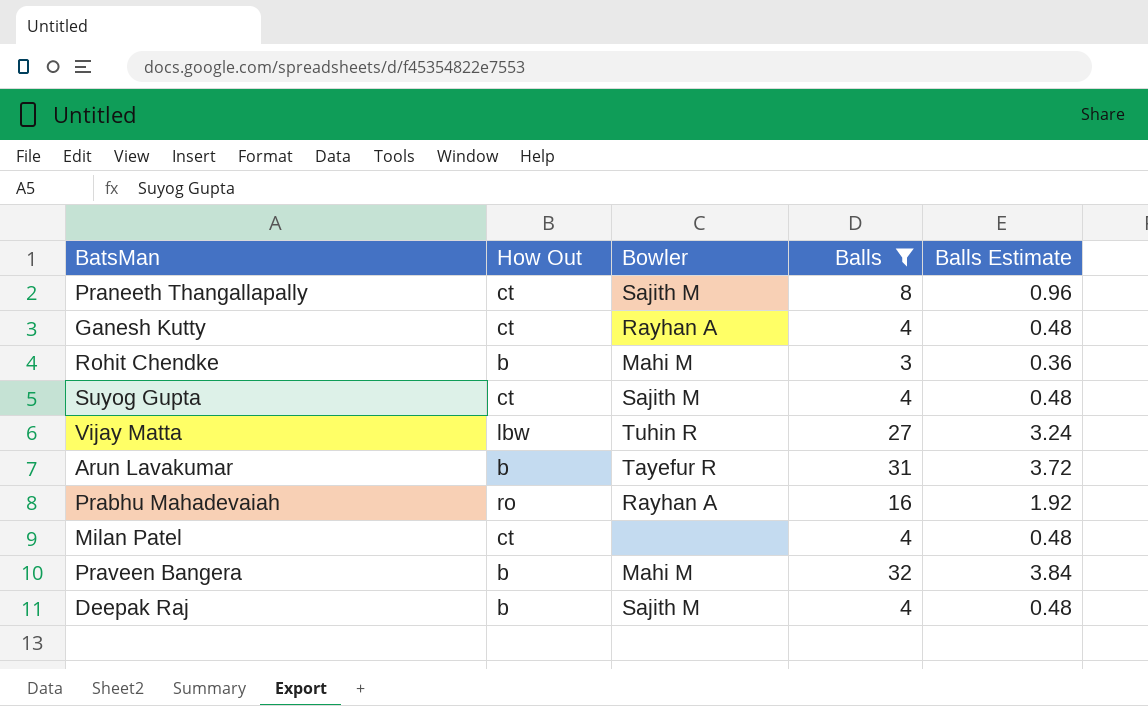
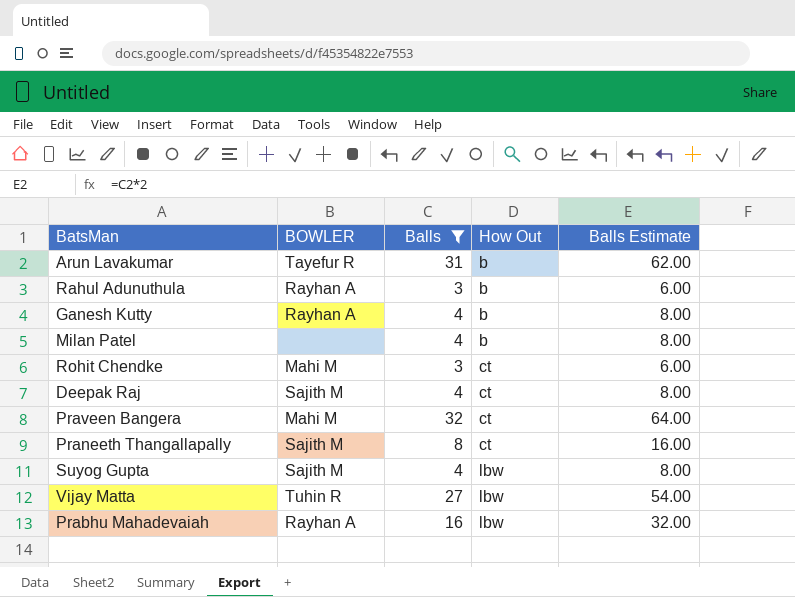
row order: none -> How Out ascending
column name: Bowler -> BOWLER
column How Out | position: 2 -> 4
column Balls Estimate | formula: [Balls] * 0.12 -> [Balls] * 2
row Rahul Adunuthula: none -> Rayhan A | 3 | b | 6.00
Ganesh Kutty | How Out: ct -> b
Milan Patel | How Out: ct -> b
Rohit Chendke | How Out: b -> ct
Deepak Raj | How Out: b -> ct
Praveen Bangera | How Out: b -> ct
Suyog Gupta | How Out: ct -> lbw
Prabhu Mahadevaiah | How Out: ro -> lbw

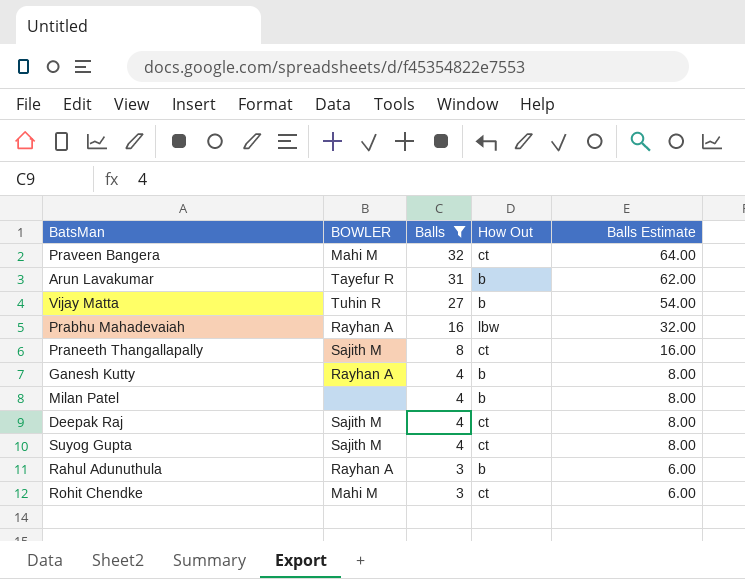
row order: How Out ascending -> Balls descending
Vijay Matta | How Out: lbw -> b
Suyog Gupta | How Out: lbw -> ct

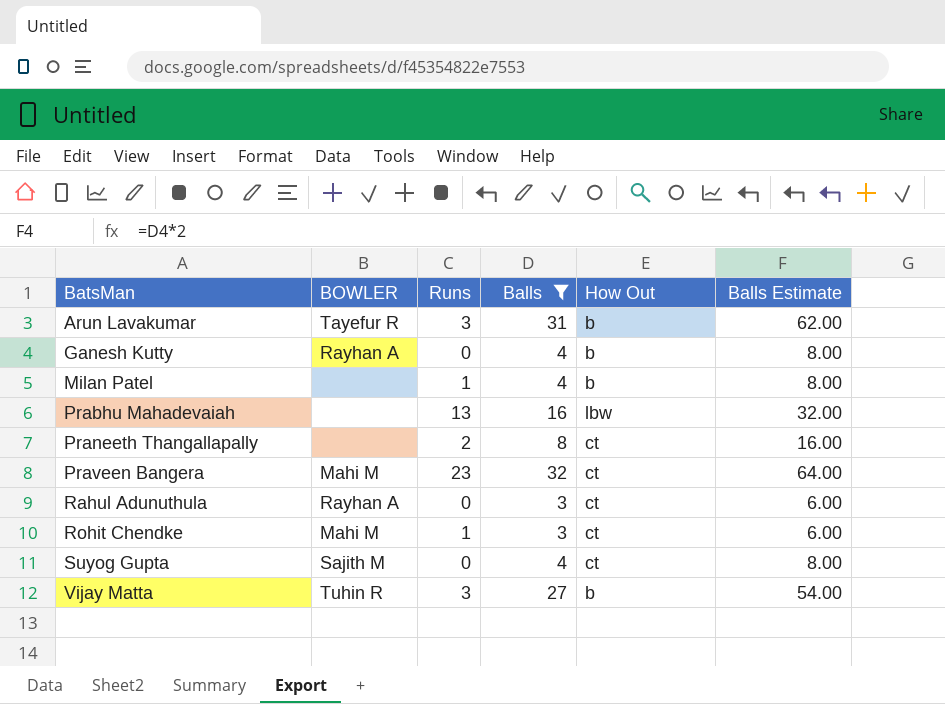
row order: Balls descending -> BatsMan ascending
column Runs | position: none -> 3
row Deepak Raj: Sajith M | 4 | ct | 8.00 -> none
Prabhu Mahadevaiah | BOWLER: Rayhan A -> none
Praneeth Thangallapally | BOWLER: Sajith M -> none
Rahul Adunuthula | How Out: b -> ct

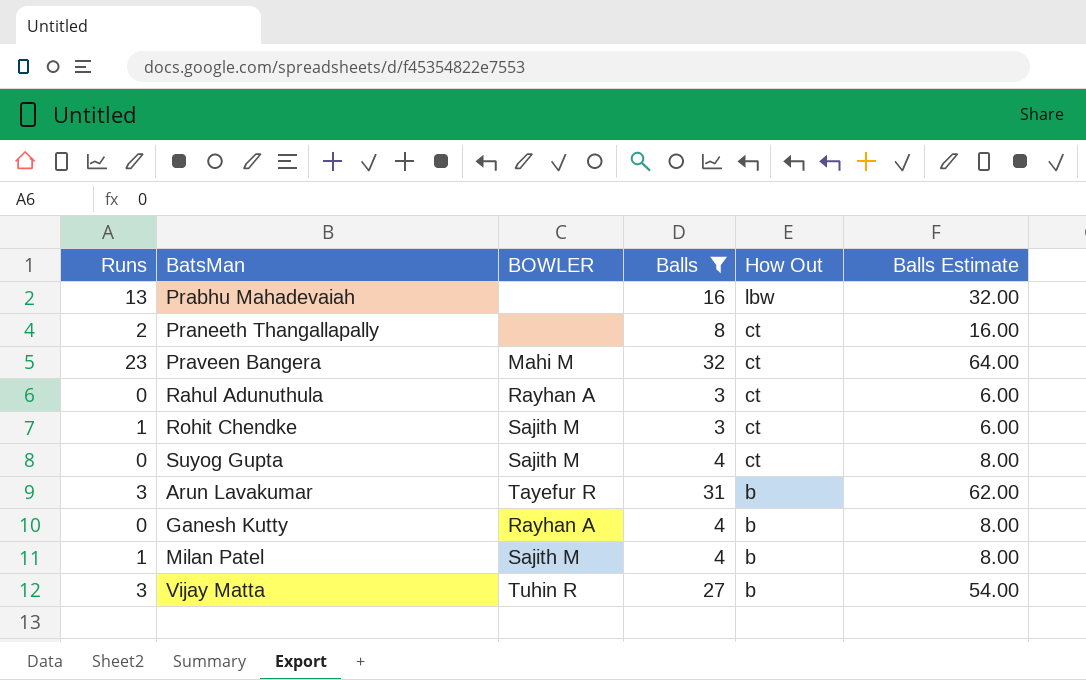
row order: BatsMan ascending -> How Out descending
column Runs | position: 3 -> 1
Rohit Chendke | BOWLER: Mahi M -> Sajith M
Milan Patel | BOWLER: none -> Sajith M

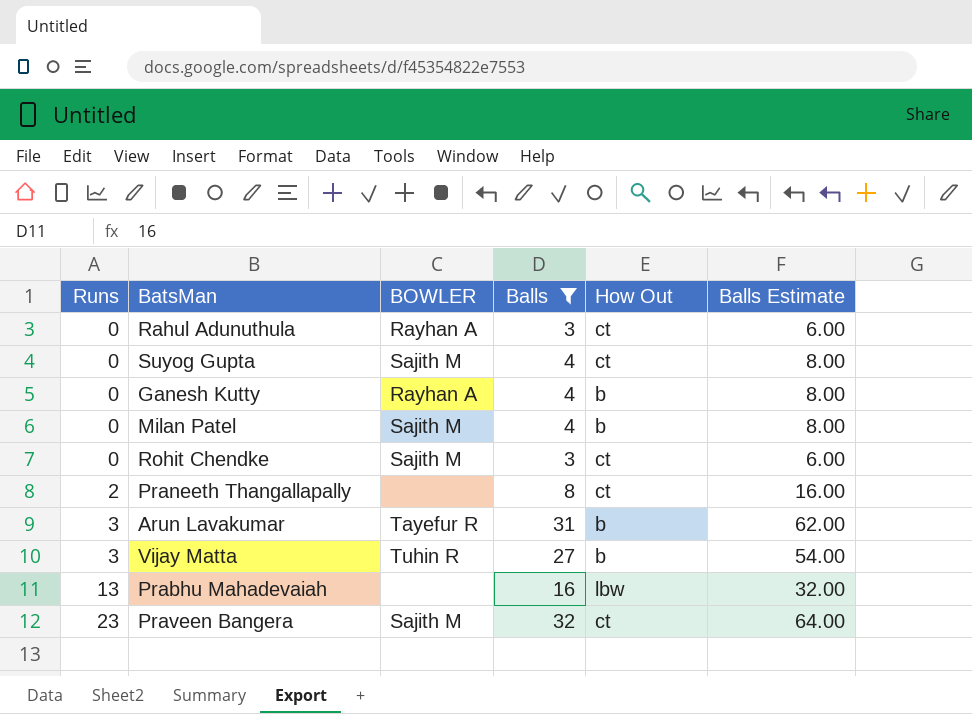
row order: How Out descending -> Runs ascending
Milan Patel | Runs: 1 -> 0
Rohit Chendke | Runs: 1 -> 0
Praveen Bangera | BOWLER: Mahi M -> Sajith M

